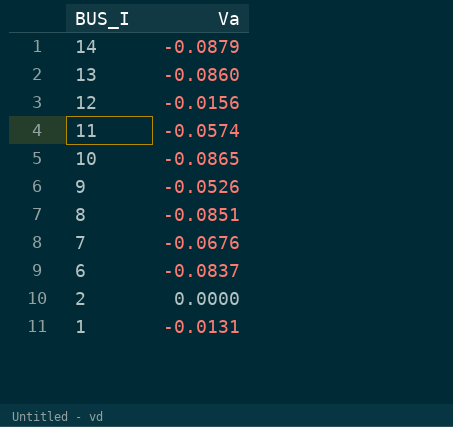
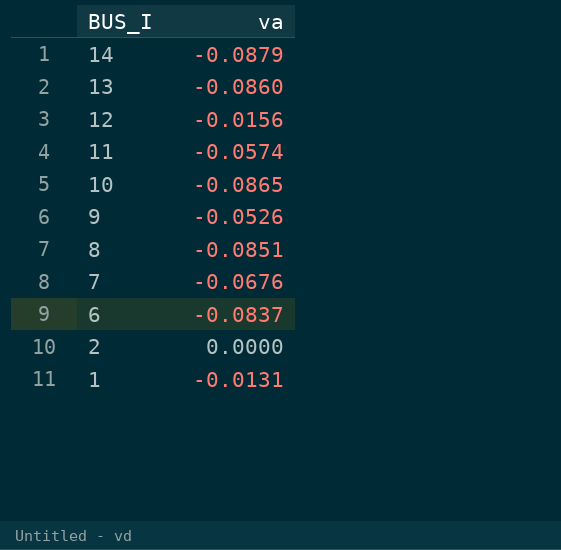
column name: Va -> va

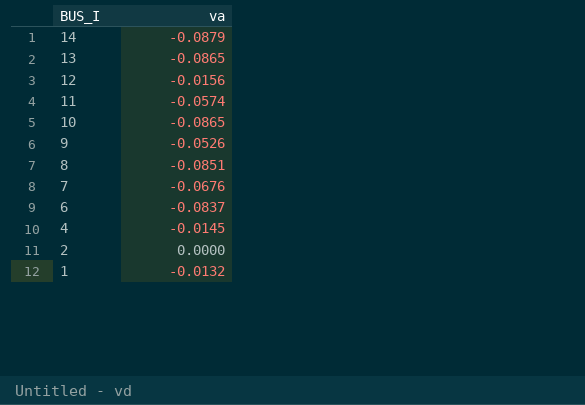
13 | va: -0.0860 -> -0.0865
row 4: none -> -0.0145
1 | va: -0.0131 -> -0.0132

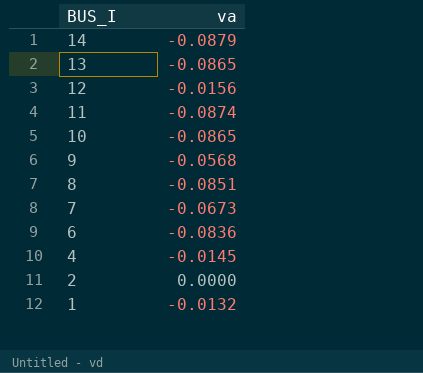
11 | va: -0.0574 -> -0.0874
9 | va: -0.0526 -> -0.0568
7 | va: -0.0676 -> -0.0673
6 | va: -0.0837 -> -0.0836

